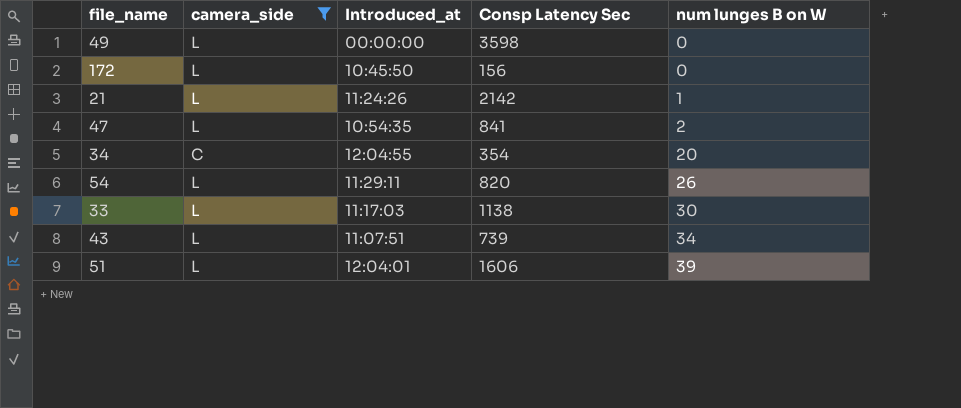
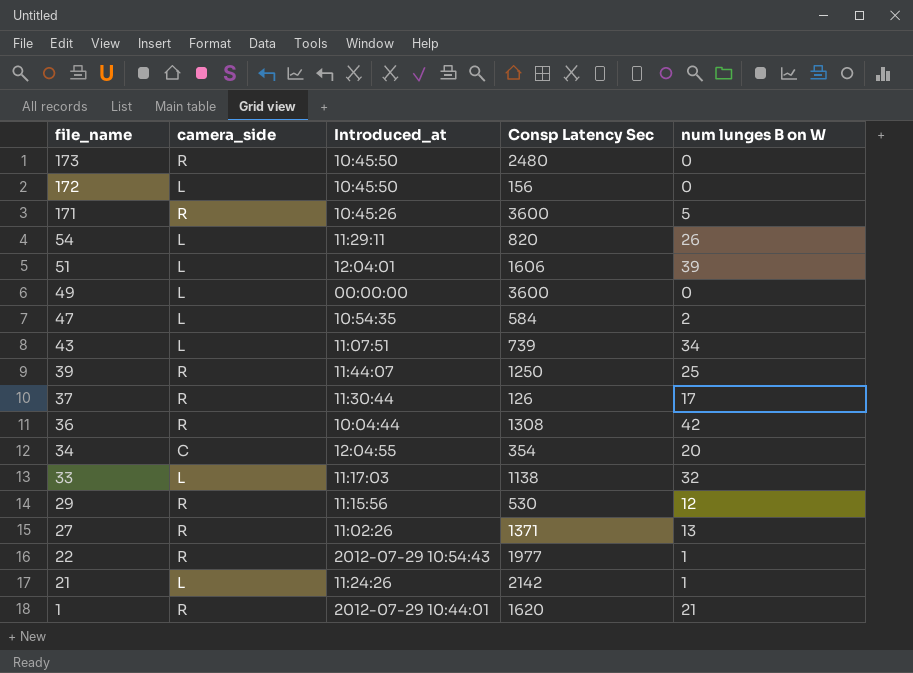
filter: camera_side != R -> none
row order: num lunges B on W ascending -> file_name descending
49 | Consp Latency Sec: 3598 -> 3600
47 | Consp Latency Sec: 841 -> 584
33 | num lunges B on W: 30 -> 32

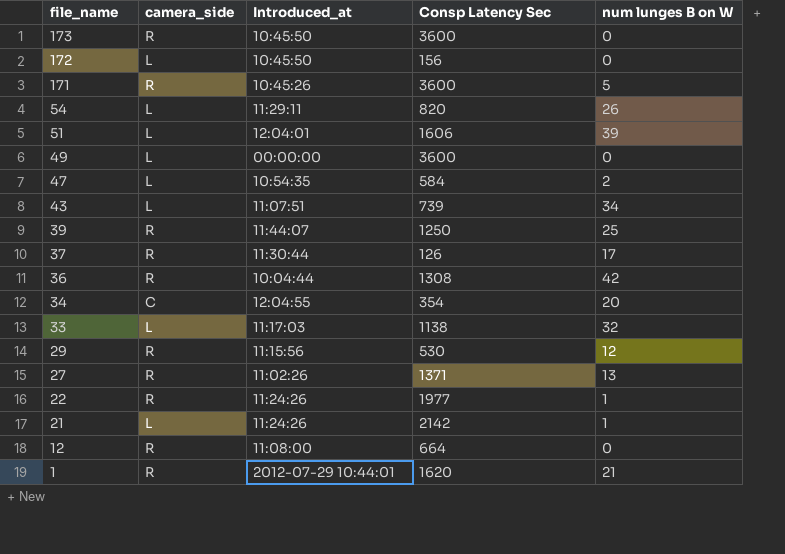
173 | Consp Latency Sec: 2480 -> 3600
22 | Introduced_at: 2012-07-29 10:54:43 -> 11:24:26
row 12: none -> R | 11:08:00 | 664 | 0

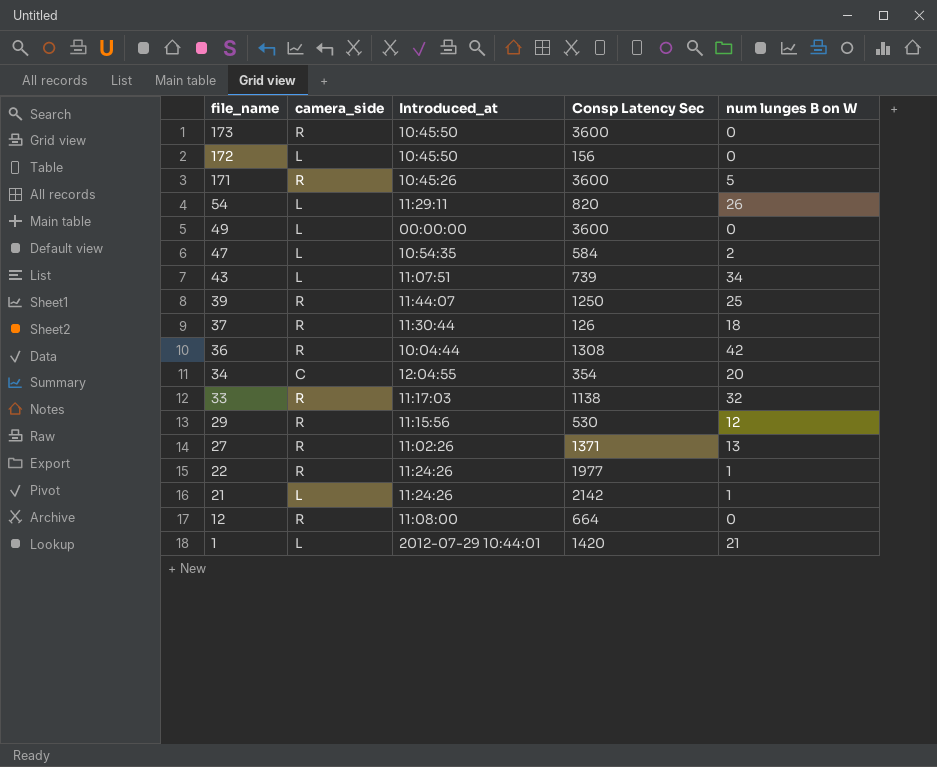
row 51: L | 12:04:01 | 1606 | 39 -> none
37 | num lunges B on W: 17 -> 18
33 | camera_side: L -> R
1 | camera_side: R -> L
1 | Consp Latency Sec: 1620 -> 1420

